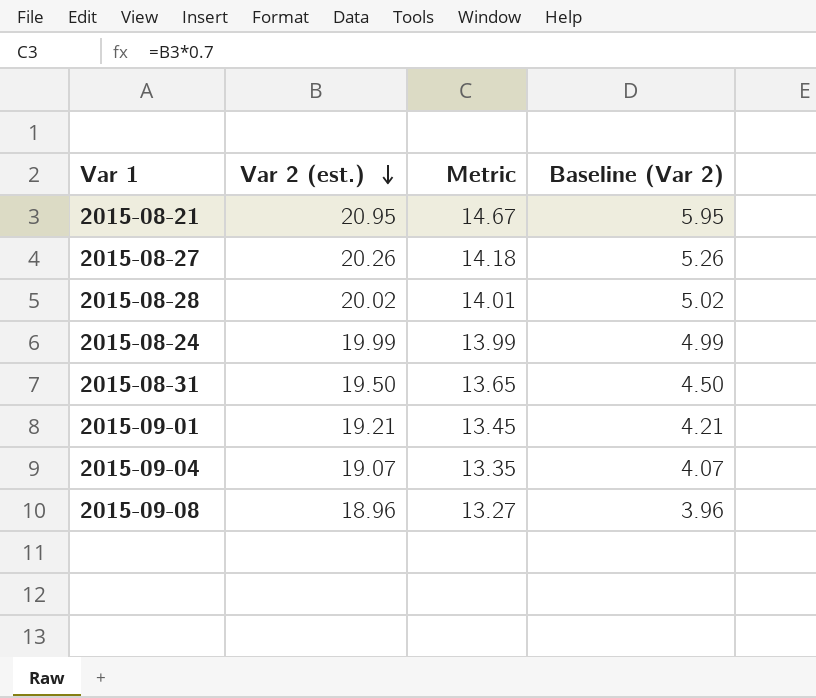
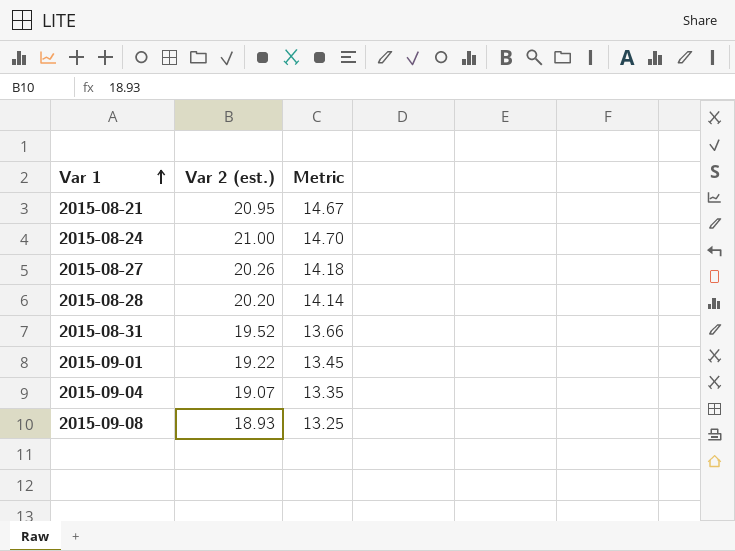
row order: Var 2 (est.) descending -> Var 1 ascending
column Baseline (Var 2) | formula: [Var 2 (est.)] - 15 -> none
2015-08-24 | Var 2 (est.): 19.99 -> 21.00
2015-08-24 | Metric: 13.99 -> 14.70
2015-08-28 | Var 2 (est.): 20.02 -> 20.20
2015-08-28 | Metric: 14.01 -> 14.14
2015-08-31 | Var 2 (est.): 19.50 -> 19.52
2015-08-31 | Metric: 13.65 -> 13.66
2015-09-01 | Var 2 (est.): 19.21 -> 19.22
2015-09-08 | Var 2 (est.): 18.96 -> 18.93
2015-09-08 | Metric: 13.27 -> 13.25

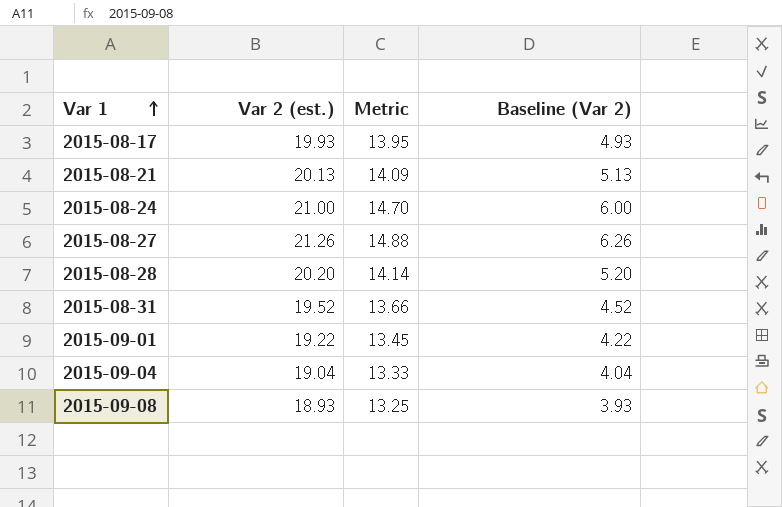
column Baseline (Var 2) | formula: none -> [Var 2 (est.)] - 15
row 2015-08-17: none -> 19.93 | 13.95 | 4.93
2015-08-21 | Var 2 (est.): 20.95 -> 20.13
2015-08-21 | Metric: 14.67 -> 14.09
2015-08-27 | Var 2 (est.): 20.26 -> 21.26
2015-08-27 | Metric: 14.18 -> 14.88
2015-09-04 | Var 2 (est.): 19.07 -> 19.04
2015-09-04 | Metric: 13.35 -> 13.33

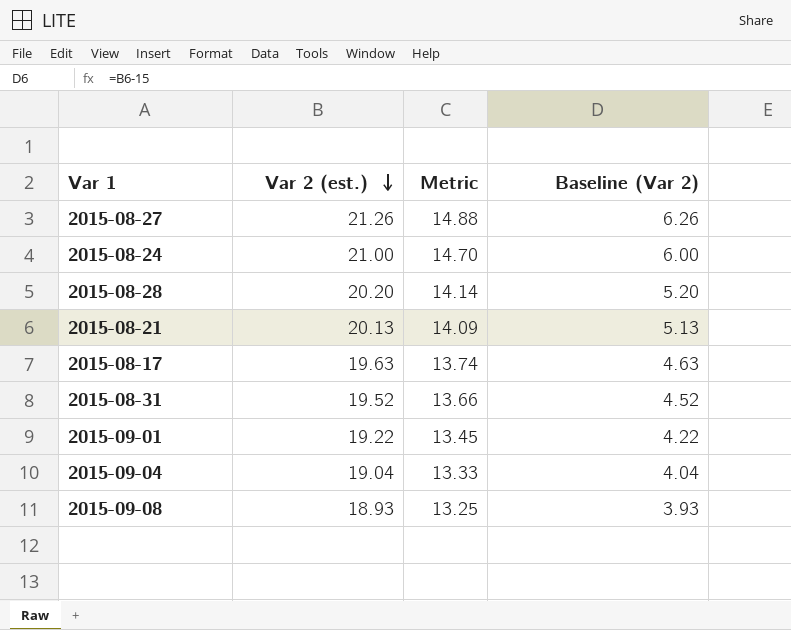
row order: Var 1 ascending -> Var 2 (est.) descending
2015-08-17 | Var 2 (est.): 19.93 -> 19.63
2015-08-17 | Metric: 13.95 -> 13.74
2015-08-17 | Baseline (Var 2): 4.93 -> 4.63

